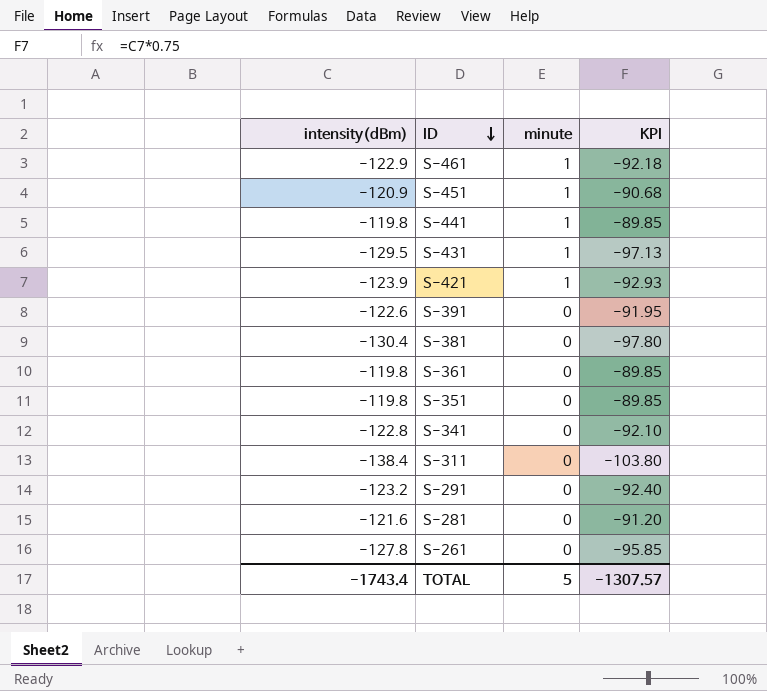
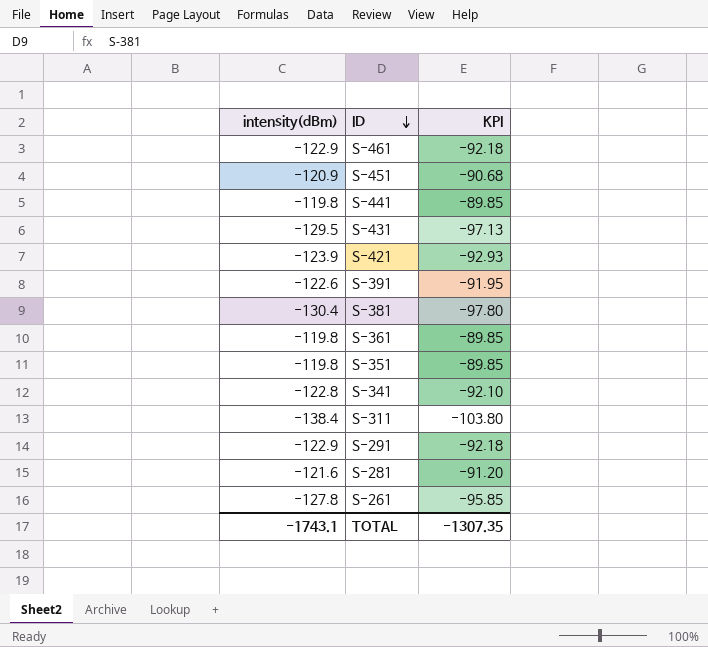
column minute | position: 3 -> none
S-291 | intensity(dBm): -123.2 -> -122.9
S-291 | KPI: -92.40 -> -92.18
TOTAL | intensity(dBm): -1743.4 -> -1743.1
TOTAL | KPI: -1307.57 -> -1307.35

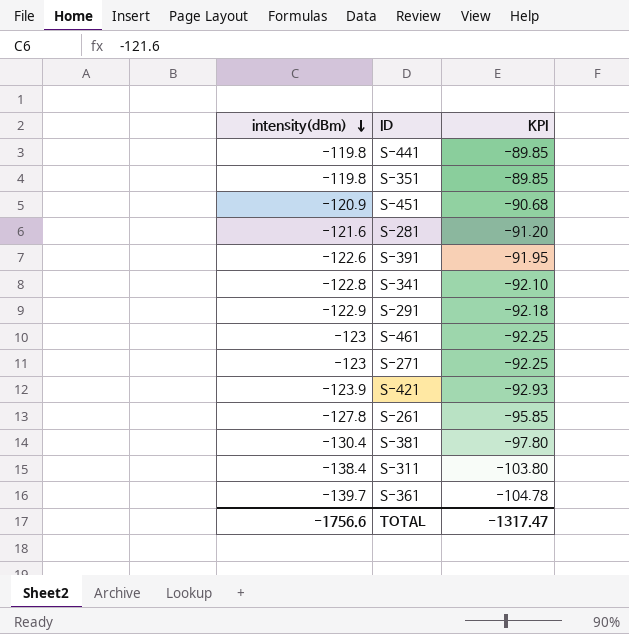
row order: ID descending -> intensity(dBm) descending
row S-431: -129.5 | -97.13 -> none
S-461 | intensity(dBm): -122.9 -> -123
S-461 | KPI: -92.18 -> -92.25
row S-271: none -> -123 | -92.25
S-361 | intensity(dBm): -119.8 -> -139.7
S-361 | KPI: -89.85 -> -104.78
TOTAL | intensity(dBm): -1743.1 -> -1756.6
TOTAL | KPI: -1307.35 -> -1317.47

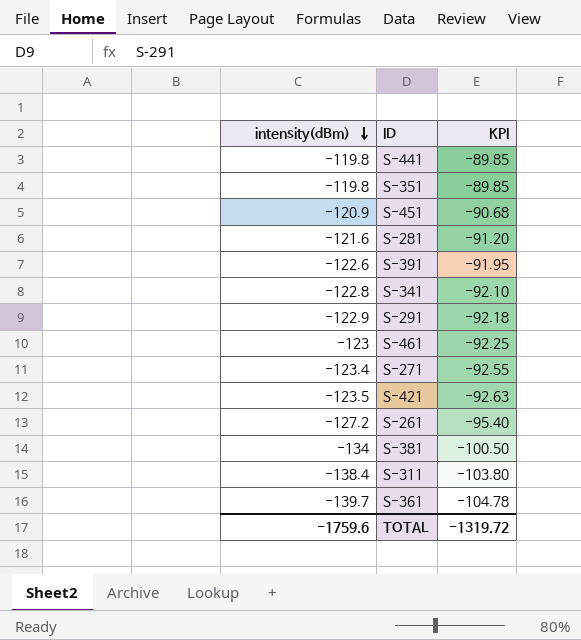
S-271 | intensity(dBm): -123 -> -123.4
S-271 | KPI: -92.25 -> -92.55
S-421 | intensity(dBm): -123.9 -> -123.5
S-421 | KPI: -92.93 -> -92.63
S-261 | intensity(dBm): -127.8 -> -127.2
S-261 | KPI: -95.85 -> -95.40
S-381 | intensity(dBm): -130.4 -> -134
S-381 | KPI: -97.80 -> -100.50
TOTAL | intensity(dBm): -1756.6 -> -1759.6
TOTAL | KPI: -1317.47 -> -1319.72

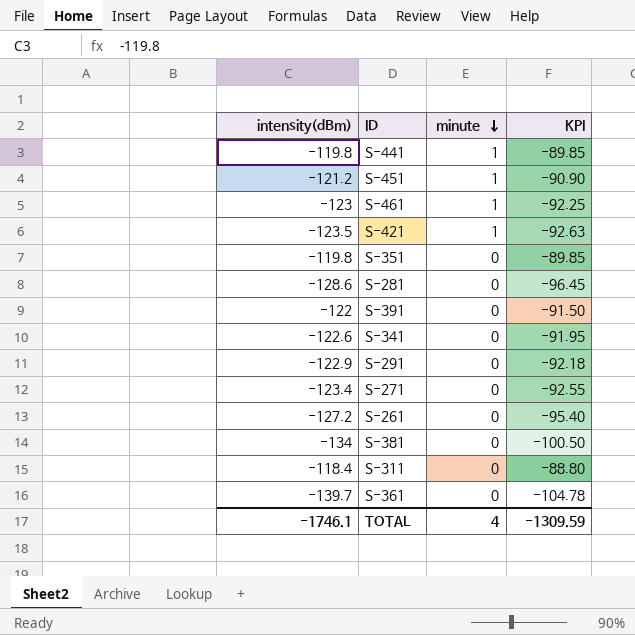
row order: intensity(dBm) descending -> minute descending
column minute | position: none -> 3
S-451 | intensity(dBm): -120.9 -> -121.2
S-451 | KPI: -90.68 -> -90.90
S-281 | intensity(dBm): -121.6 -> -128.6
S-281 | KPI: -91.20 -> -96.45
S-391 | intensity(dBm): -122.6 -> -122
S-391 | KPI: -91.95 -> -91.50
S-341 | intensity(dBm): -122.8 -> -122.6
S-341 | KPI: -92.10 -> -91.95
S-311 | intensity(dBm): -138.4 -> -118.4
S-311 | KPI: -103.80 -> -88.80
TOTAL | intensity(dBm): -1759.6 -> -1746.1
TOTAL | KPI: -1319.72 -> -1309.59

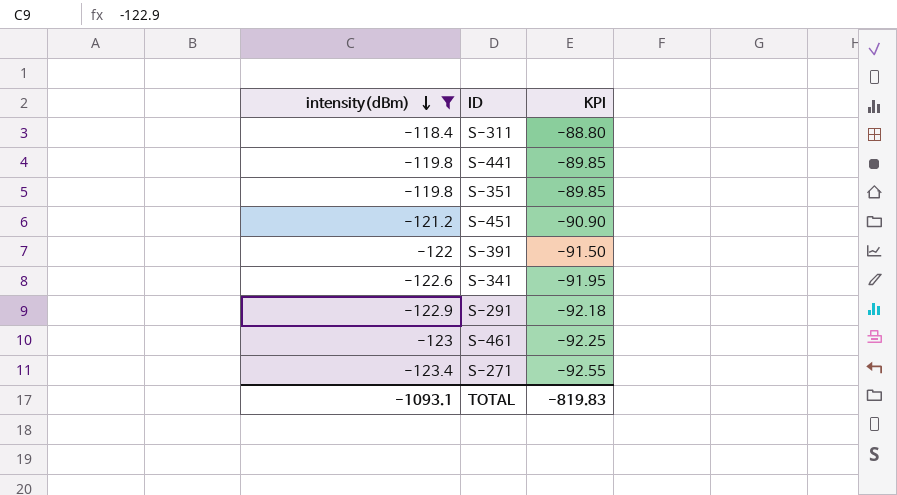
filter: none -> intensity(dBm) >= -123.4
row order: minute descending -> intensity(dBm) descending
column minute | position: 3 -> none
TOTAL | intensity(dBm): -1746.1 -> -1093.1
TOTAL | KPI: -1309.59 -> -819.83

